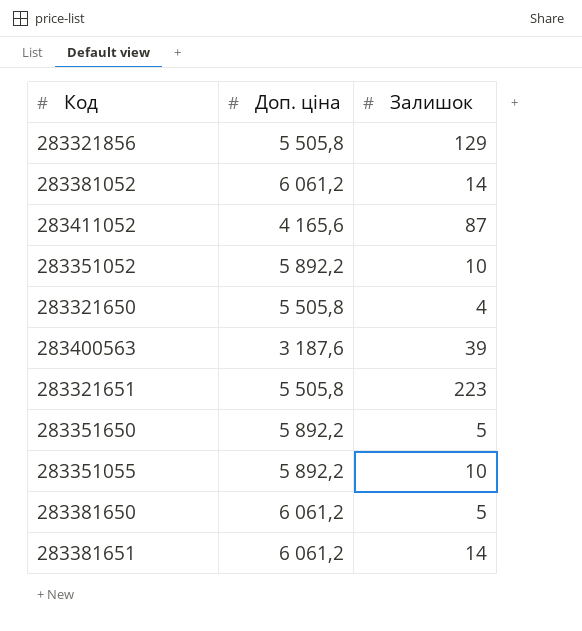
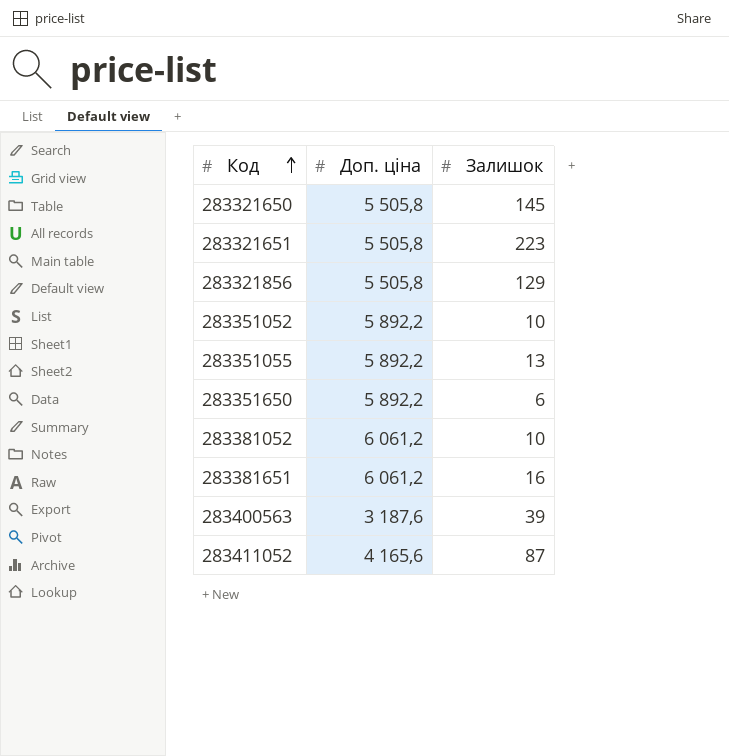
row order: none -> Код ascending
row 283381650: 6 061,2 | 5 -> none
283321650 | Залишок: 4 -> 145
283351055 | Залишок: 10 -> 13
283351650 | Залишок: 5 -> 6
283381052 | Залишок: 14 -> 10
283381651 | Залишок: 14 -> 16

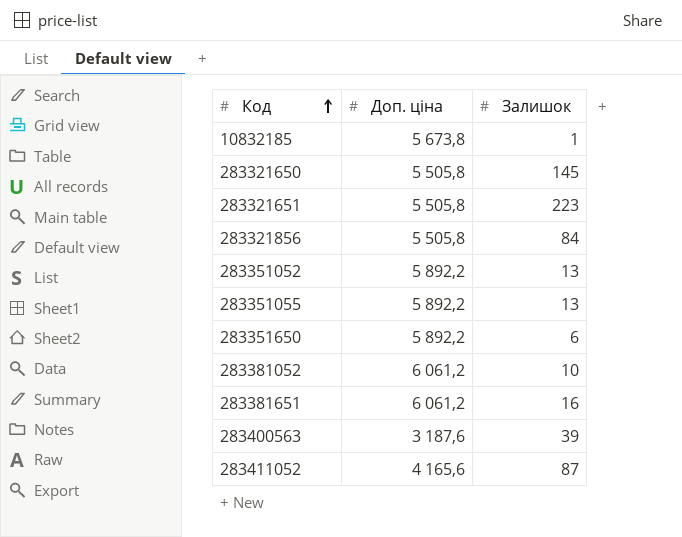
row 10832185: none -> 5 673,8 | 1
283321856 | Залишок: 129 -> 84
283351052 | Залишок: 10 -> 13

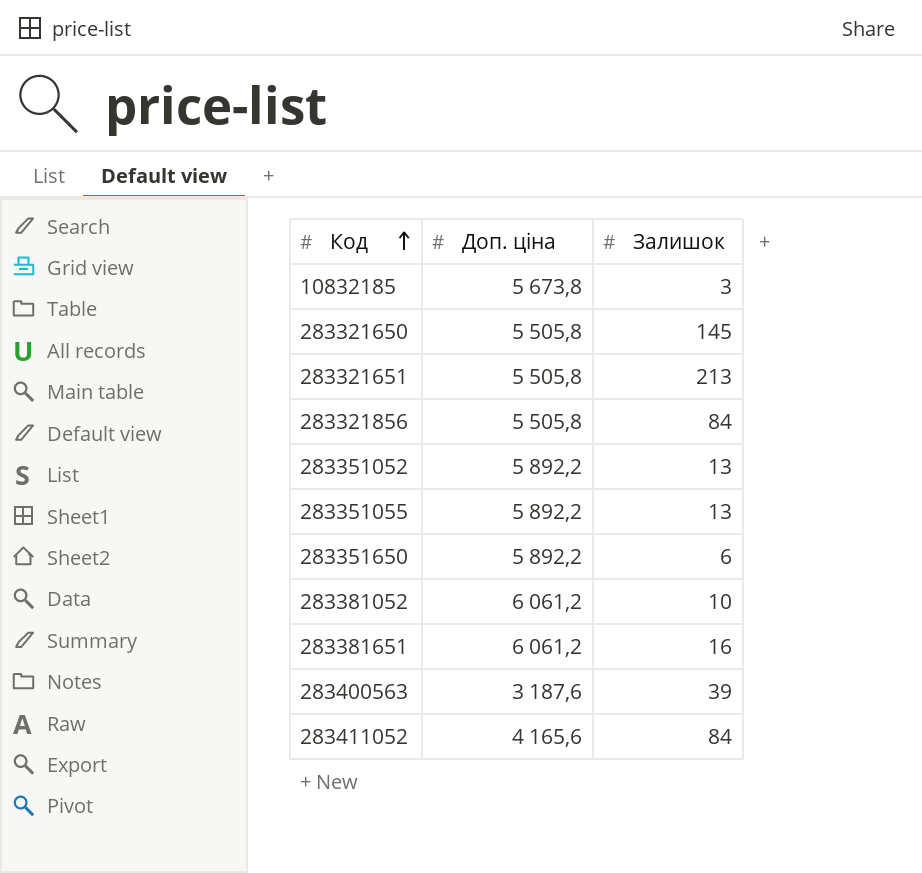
10832185 | Залишок: 1 -> 3
283321651 | Залишок: 223 -> 213
283411052 | Залишок: 87 -> 84

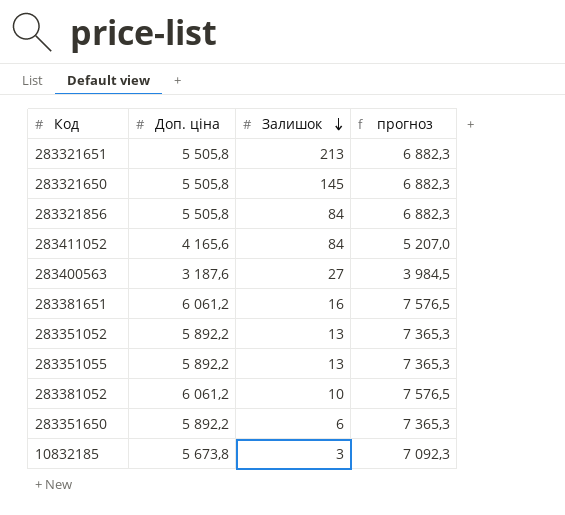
row order: Код ascending -> Залишок descending
column прогноз | formula: none -> [Доп. ціна] * 1,25
283400563 | Залишок: 39 -> 27

